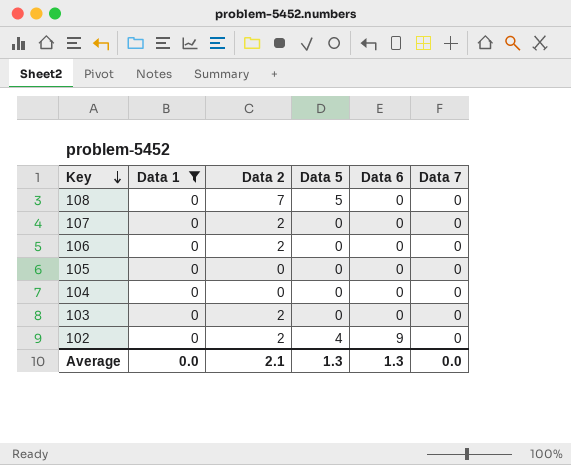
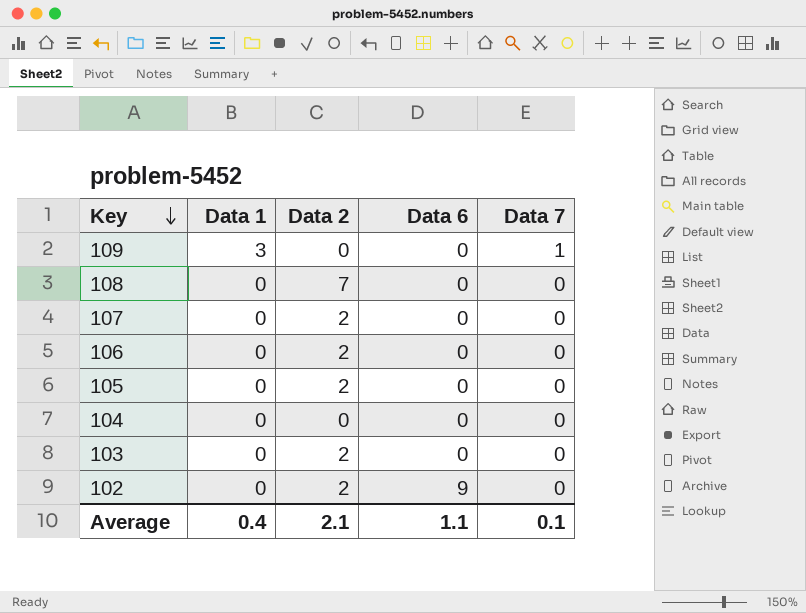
filter: Data 1 = 0 -> none
column Data 5 | position: 4 -> none
105 | Data 2: 0 -> 2
Average | Data 1: 0.0 -> 0.4
Average | Data 6: 1.3 -> 1.1
Average | Data 7: 0.0 -> 0.1

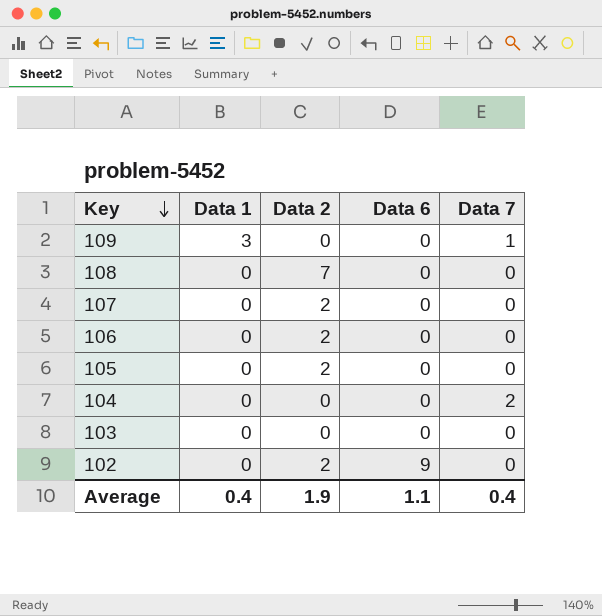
104 | Data 7: 0 -> 2
103 | Data 2: 2 -> 0
Average | Data 2: 2.1 -> 1.9
Average | Data 7: 0.1 -> 0.4

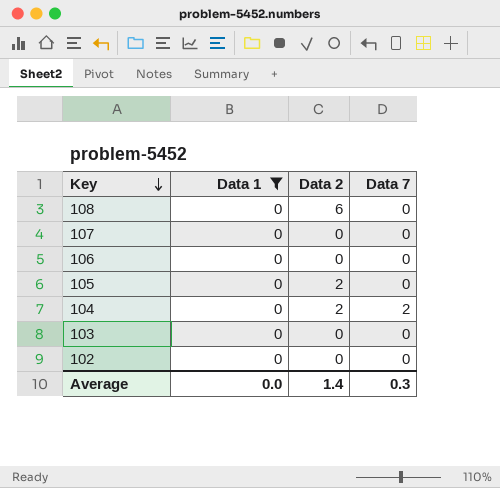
filter: none -> Data 1 = 0
column Data 6 | position: 4 -> none
108 | Data 2: 7 -> 6
107 | Data 2: 2 -> 0
106 | Data 2: 2 -> 0
104 | Data 2: 0 -> 2
102 | Data 2: 2 -> 0
Average | Data 1: 0.4 -> 0.0
Average | Data 2: 1.9 -> 1.4
Average | Data 7: 0.4 -> 0.3

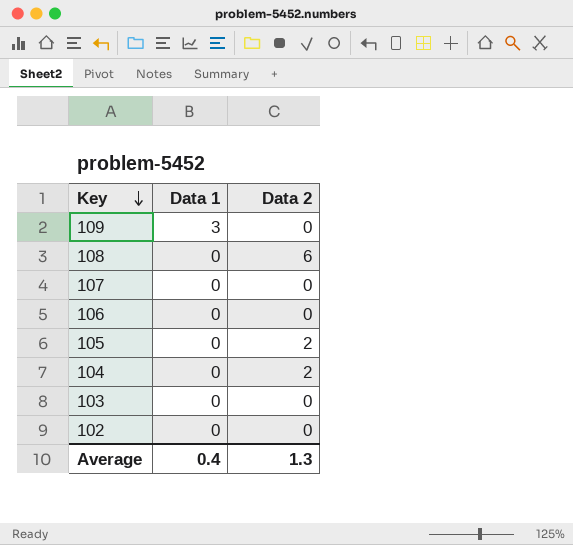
filter: Data 1 = 0 -> none
column Data 7 | position: 4 -> none
Average | Data 1: 0.0 -> 0.4
Average | Data 2: 1.4 -> 1.3

